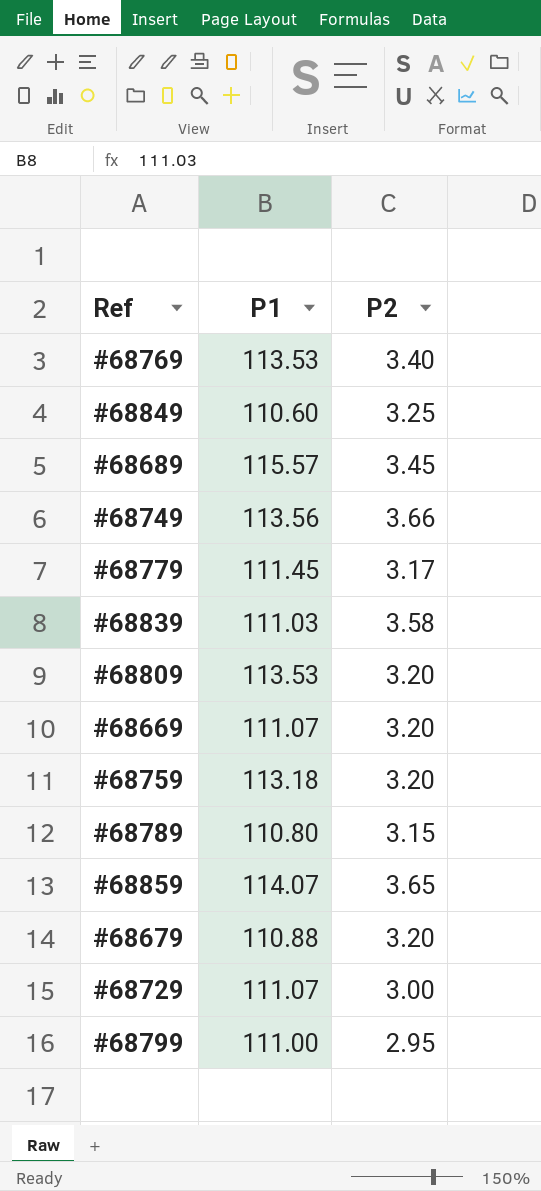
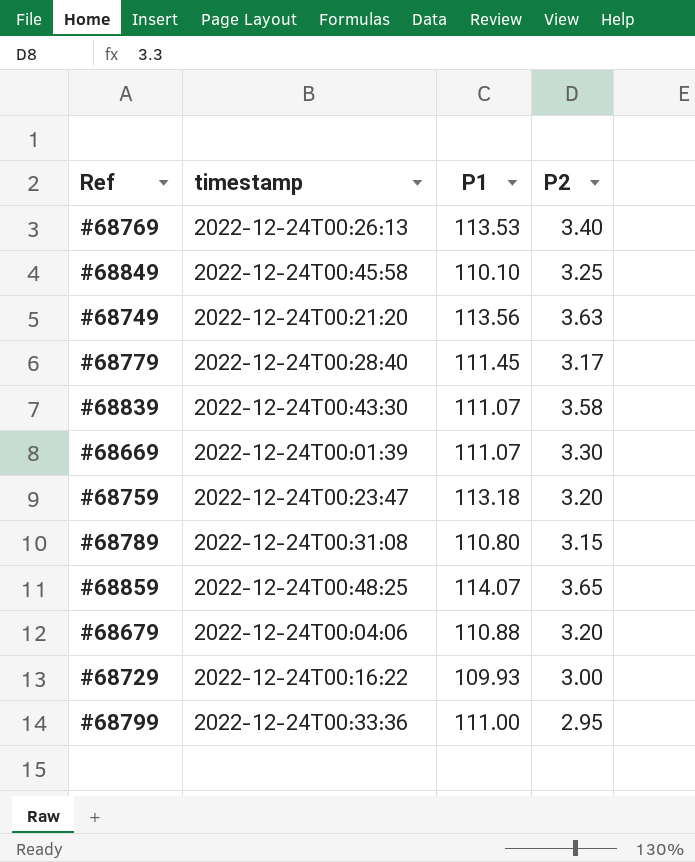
column timestamp | position: none -> 2
row #68689: 115.57 | 3.45 -> none
row #68809: 113.53 | 3.20 -> none
#68849 | P1: 110.60 -> 110.10
#68749 | P2: 3.66 -> 3.63
#68839 | P1: 111.03 -> 111.07
#68669 | P2: 3.20 -> 3.30
#68729 | P1: 111.07 -> 109.93

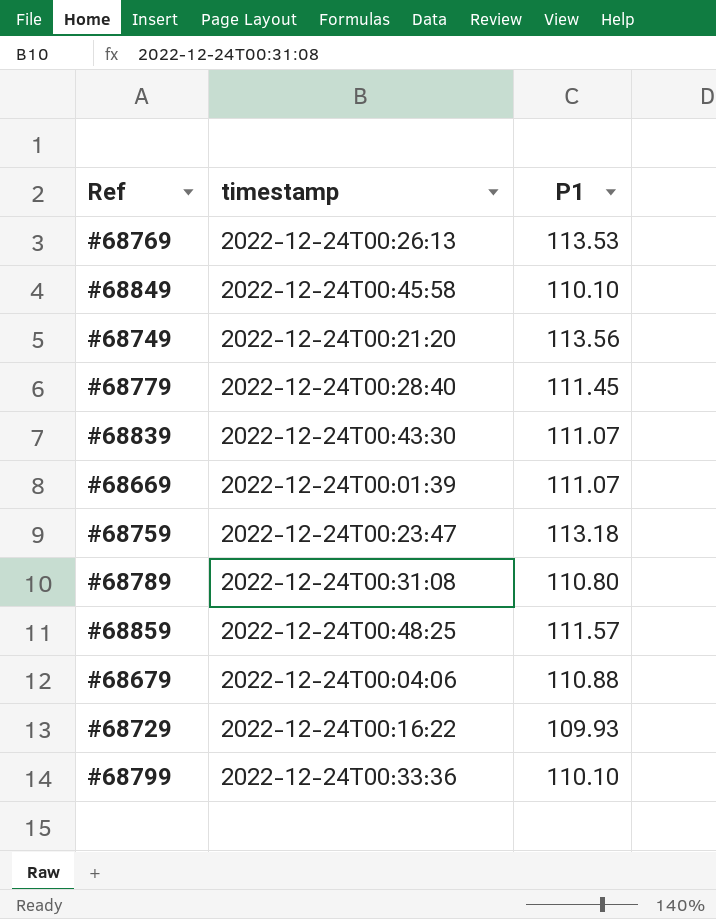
column P2 | position: 4 -> none
#68859 | P1: 114.07 -> 111.57
#68799 | P1: 111.00 -> 110.10

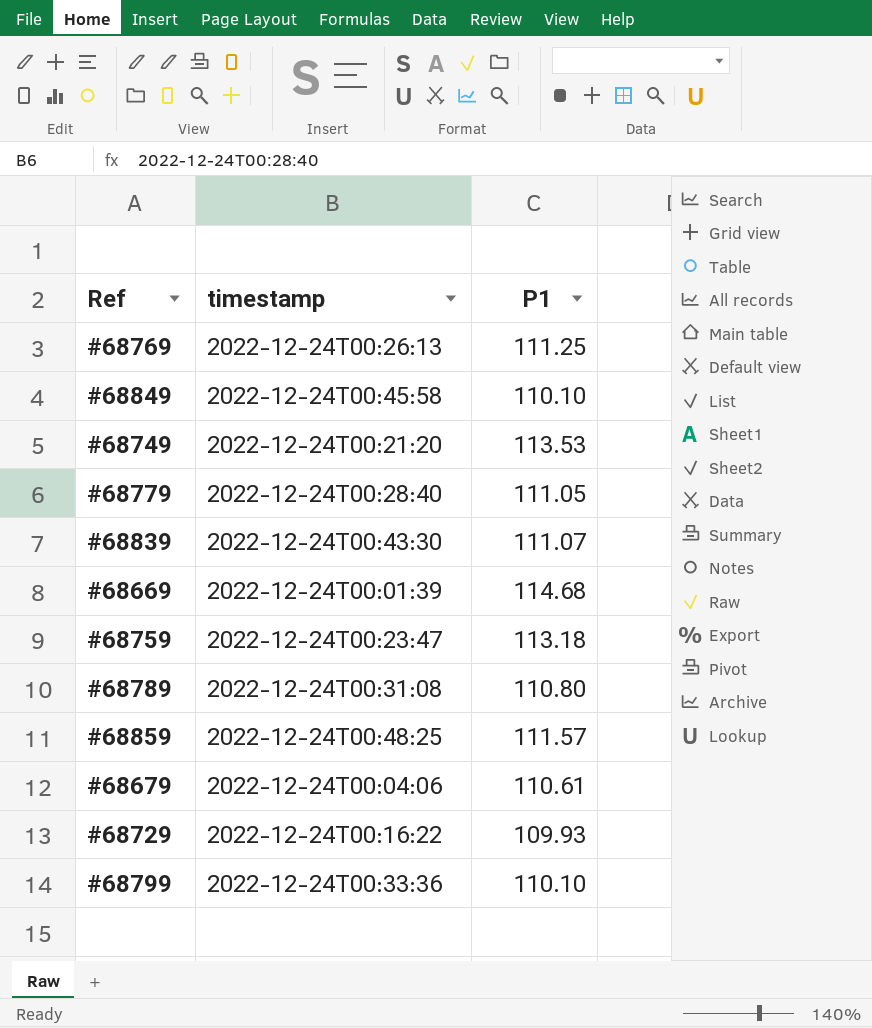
#68769 | P1: 113.53 -> 111.25
#68749 | P1: 113.56 -> 113.53
#68779 | P1: 111.45 -> 111.05
#68669 | P1: 111.07 -> 114.68
#68679 | P1: 110.88 -> 110.61

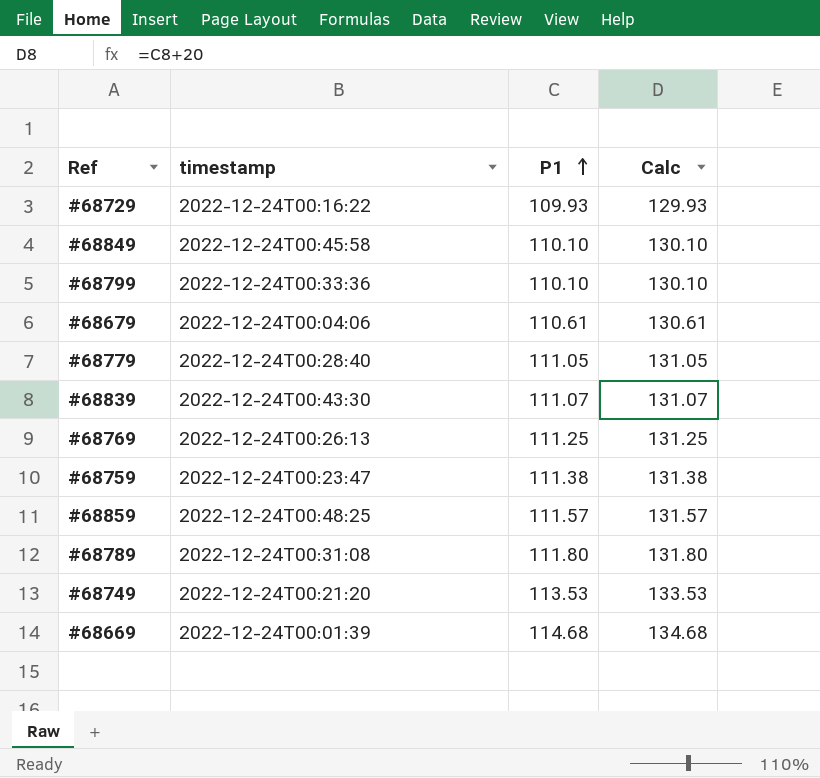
row order: none -> P1 ascending
column Calc | formula: none -> [P1] + 20
#68759 | P1: 113.18 -> 111.38
#68789 | P1: 110.80 -> 111.80

